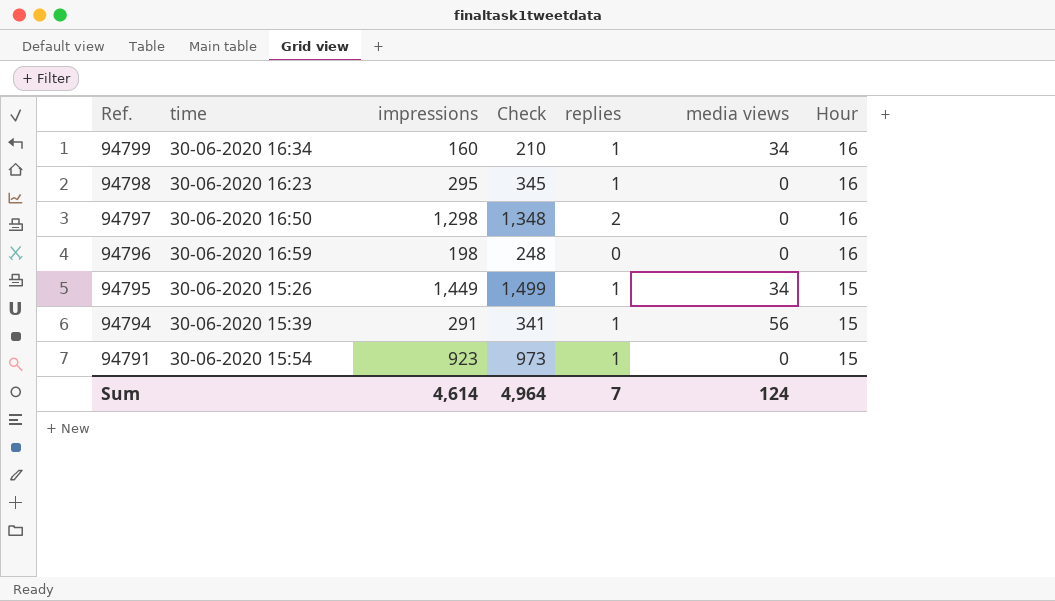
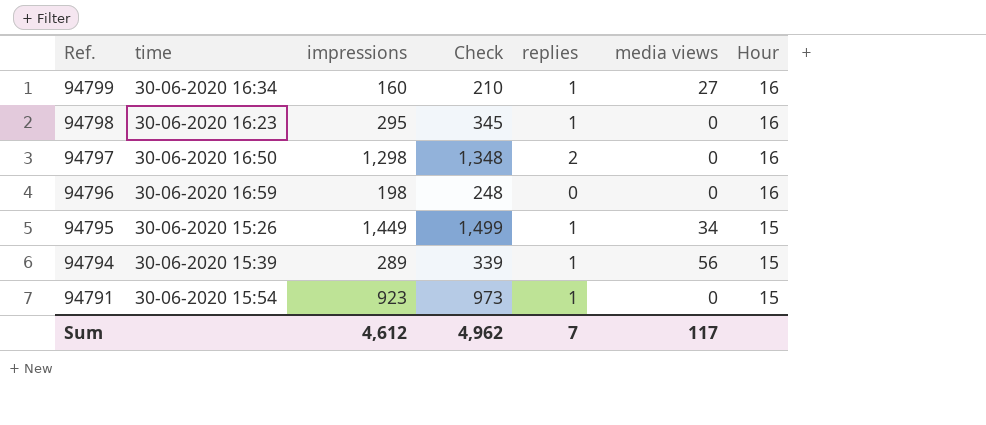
94799 | media views: 34 -> 27
94794 | impressions: 291 -> 289
94794 | Check: 341 -> 339
Sum | impressions: 4,614 -> 4,612
Sum | Check: 4,964 -> 4,962
Sum | media views: 124 -> 117

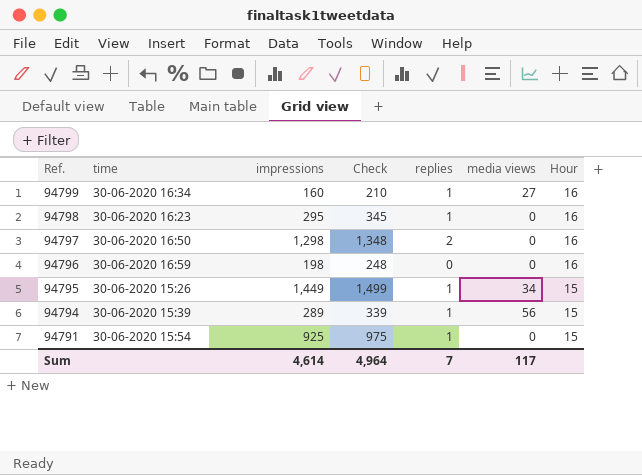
94791 | impressions: 923 -> 925
94791 | Check: 973 -> 975
Sum | impressions: 4,612 -> 4,614
Sum | Check: 4,962 -> 4,964

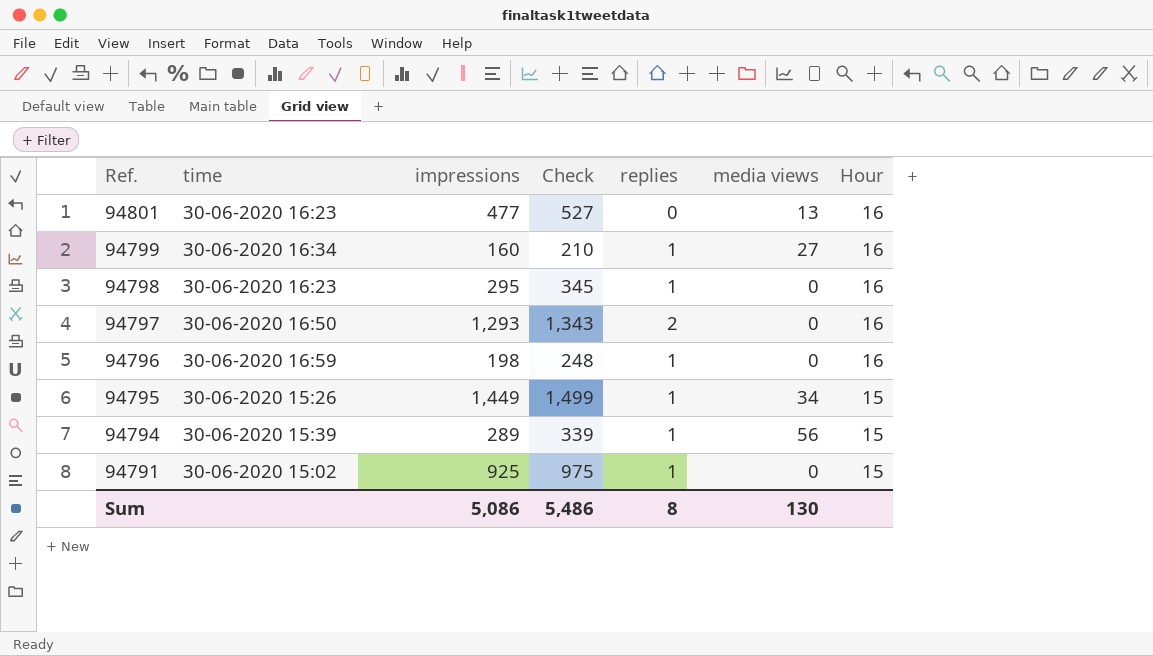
row 94801: none -> 30-06-2020 16:23 | 477 | 527 | 0 | 13 | 16
94797 | impressions: 1,298 -> 1,293
94797 | Check: 1,348 -> 1,343
94796 | replies: 0 -> 1
94791 | time: 30-06-2020 15:54 -> 30-06-2020 15:02
Sum | impressions: 4,614 -> 5,086
Sum | Check: 4,964 -> 5,486
Sum | replies: 7 -> 8
Sum | media views: 117 -> 130

